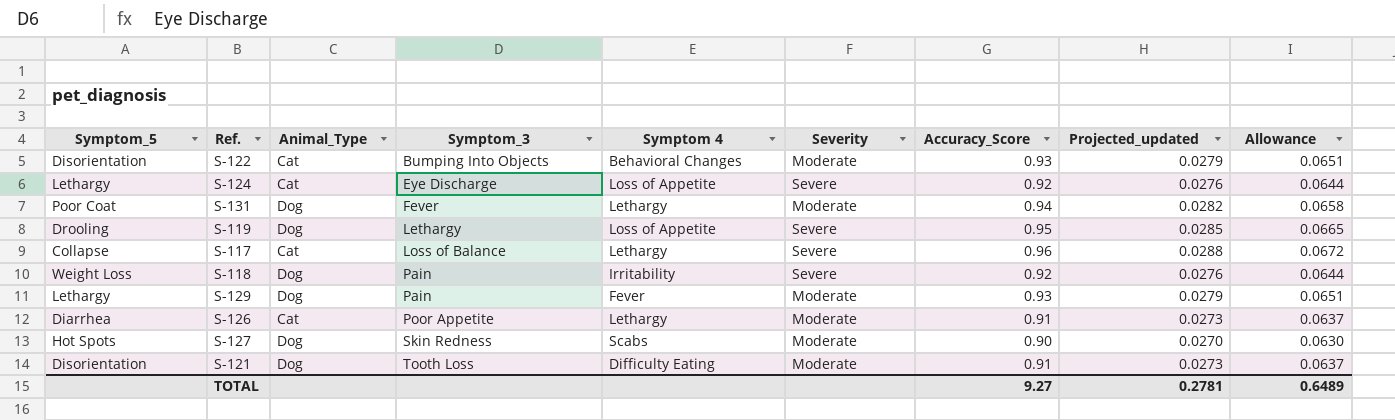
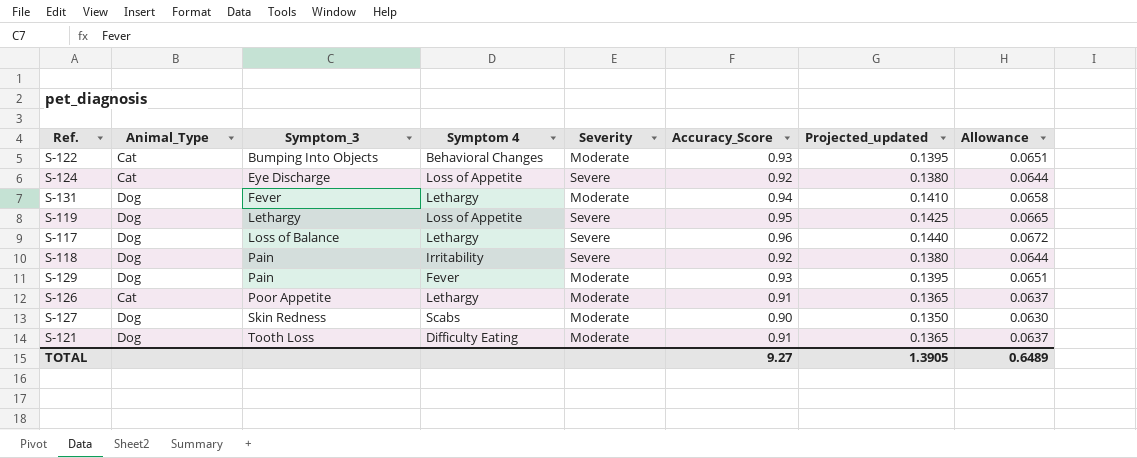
column Symptom_5 | position: 1 -> none
column Projected_updated | formula: [Accuracy_Score] * 0.03 -> [Accuracy_Score] * 0.15
S-117 | Animal_Type: Cat -> Dog
TOTAL | Projected_updated: 0.2781 -> 1.3905

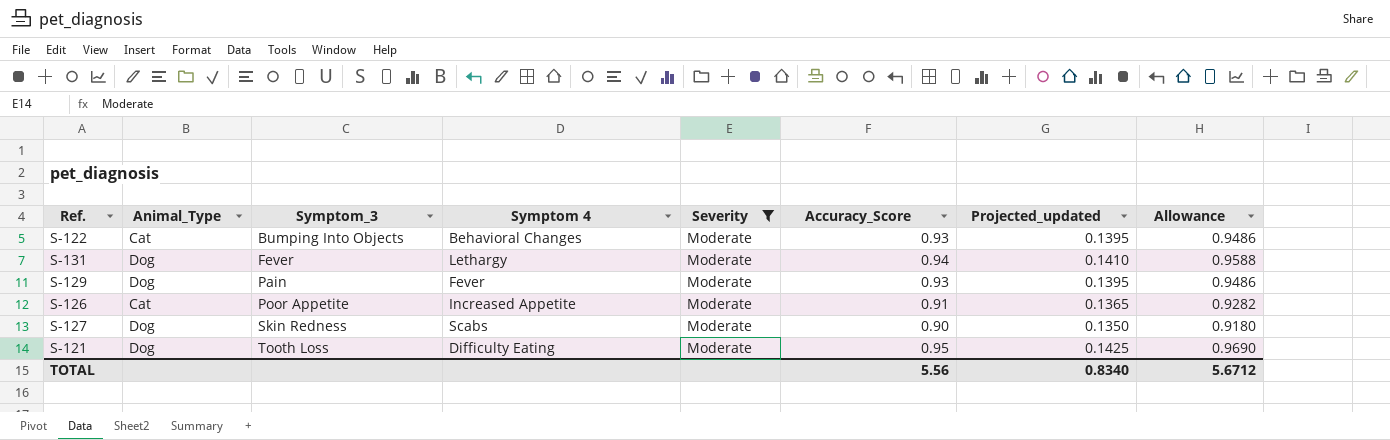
filter: none -> Severity = Moderate
column Allowance | formula: [Accuracy_Score] * 0.07 -> [Accuracy_Score] * 1.02
S-126 | Symptom 4: Lethargy -> Increased Appetite
S-121 | Accuracy_Score: 0.91 -> 0.95
S-121 | Projected_updated: 0.1365 -> 0.1425
TOTAL | Accuracy_Score: 9.27 -> 5.56
TOTAL | Projected_updated: 1.3905 -> 0.8340
TOTAL | Allowance: 0.6489 -> 5.6712

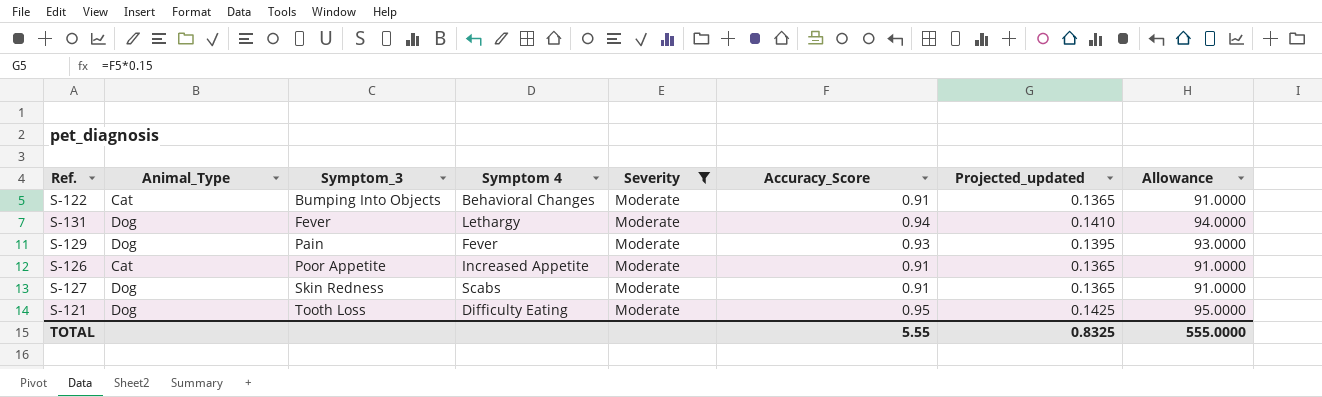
column Allowance | formula: [Accuracy_Score] * 1.02 -> [Accuracy_Score] * 100
S-122 | Accuracy_Score: 0.93 -> 0.91
S-122 | Projected_updated: 0.1395 -> 0.1365
S-127 | Accuracy_Score: 0.90 -> 0.91
S-127 | Projected_updated: 0.1350 -> 0.1365
TOTAL | Accuracy_Score: 5.56 -> 5.55
TOTAL | Projected_updated: 0.8340 -> 0.8325
TOTAL | Allowance: 5.6712 -> 555.0000

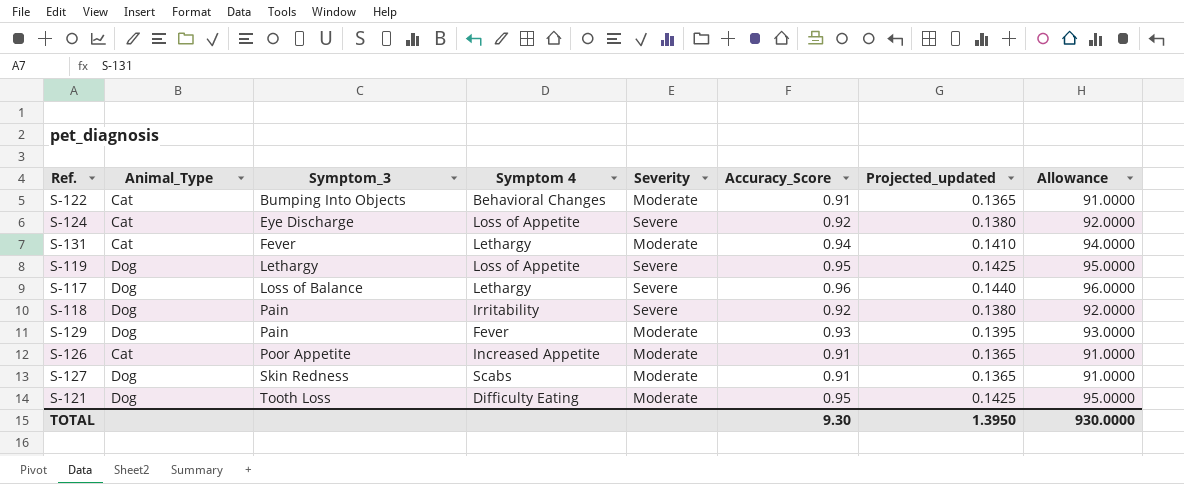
filter: Severity = Moderate -> none
S-131 | Animal_Type: Dog -> Cat
TOTAL | Accuracy_Score: 5.55 -> 9.30
TOTAL | Projected_updated: 0.8325 -> 1.3950
TOTAL | Allowance: 555.0000 -> 930.0000

